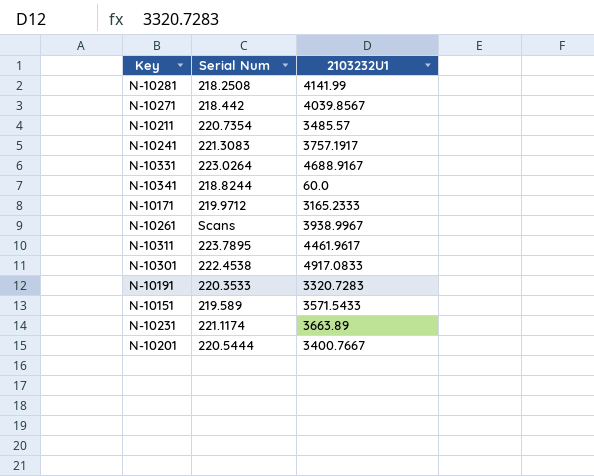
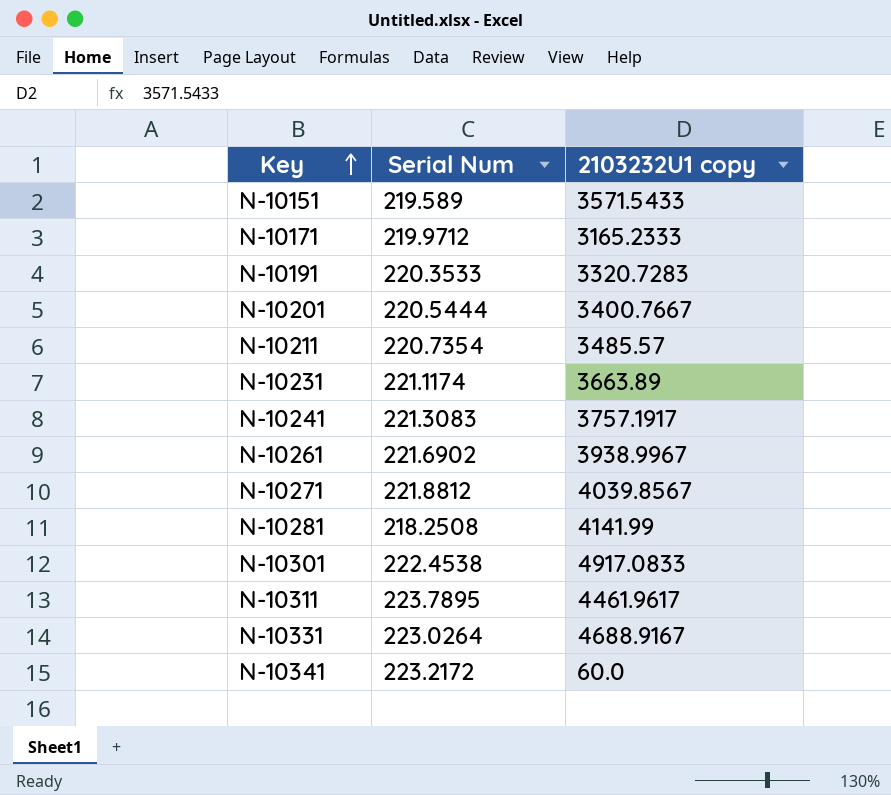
row order: none -> Key ascending
column name: 2103232U1 -> 2103232U1 copy
N-10261 | Serial Num: Scans -> 221.6902
N-10271 | Serial Num: 218.442 -> 221.8812
N-10341 | Serial Num: 218.8244 -> 223.2172

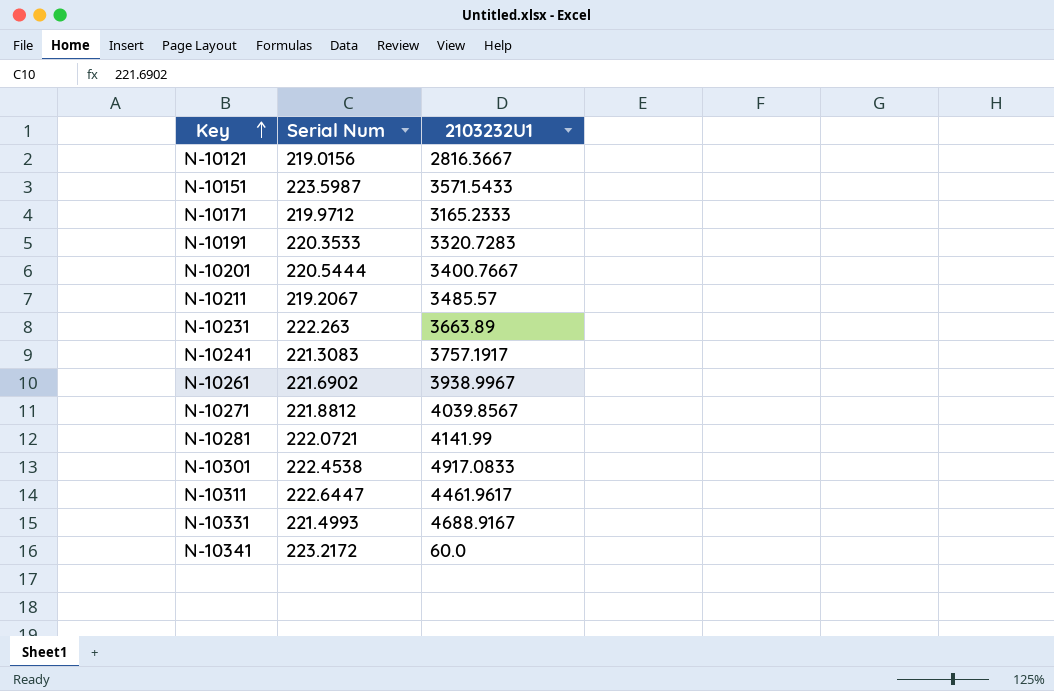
column name: 2103232U1 copy -> 2103232U1
row N-10121: none -> 219.0156 | 2816.3667
N-10151 | Serial Num: 219.589 -> 223.5987
N-10211 | Serial Num: 220.7354 -> 219.2067
N-10231 | Serial Num: 221.1174 -> 222.263
N-10281 | Serial Num: 218.2508 -> 222.0721
N-10311 | Serial Num: 223.7895 -> 222.6447
N-10331 | Serial Num: 223.0264 -> 221.4993

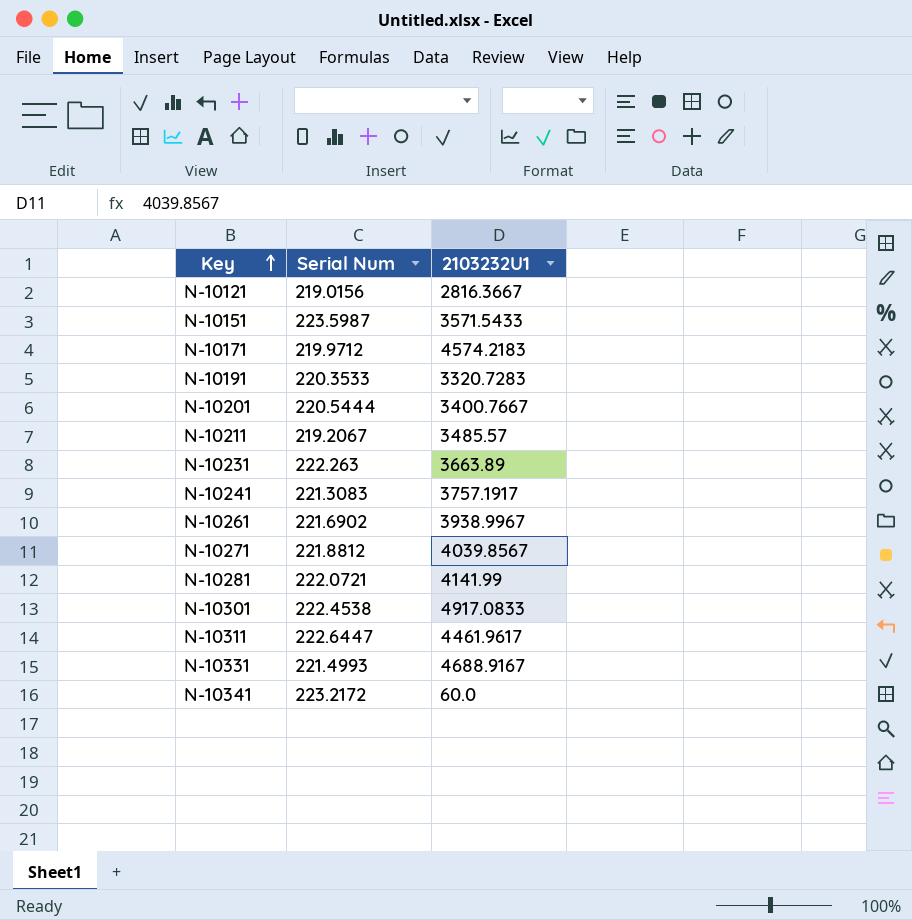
N-10171 | 2103232U1: 3165.2333 -> 4574.2183

